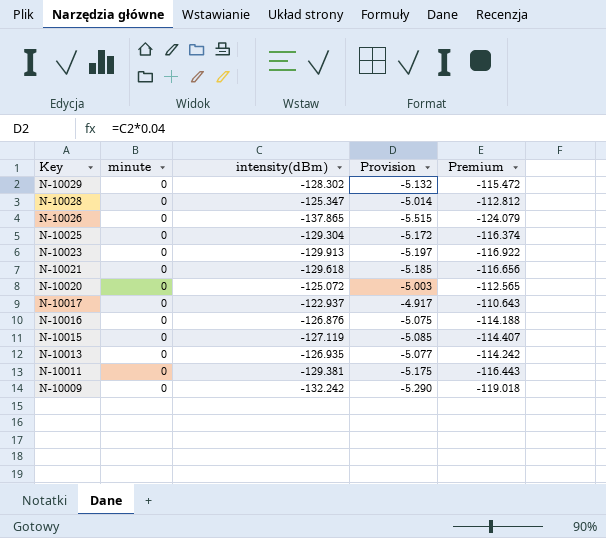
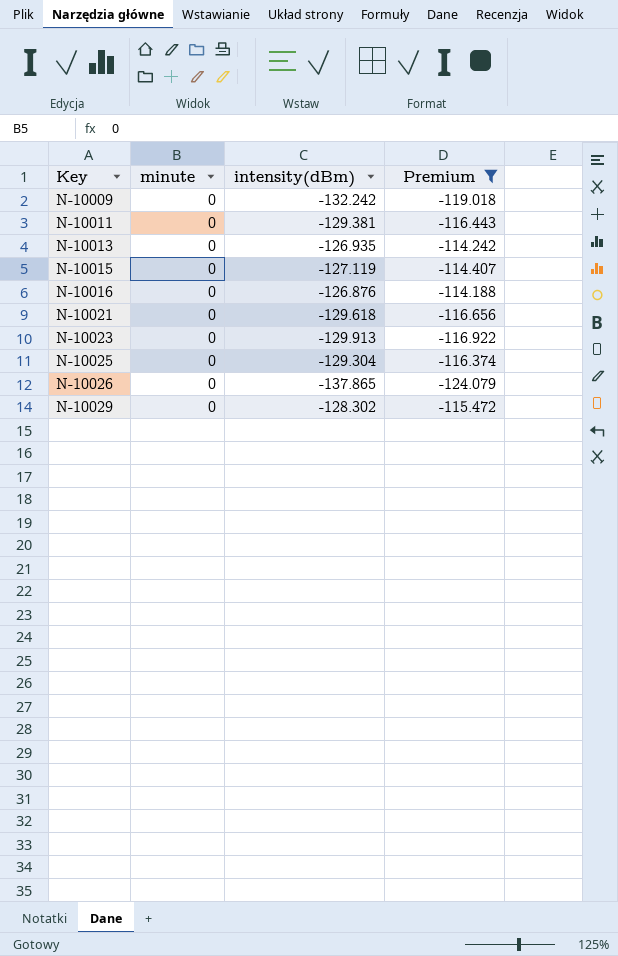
filter: none -> Premium <= -114.188
row order: Key descending -> Key ascending
column Provision | formula: [intensity(dBm)] * 0.04 -> none

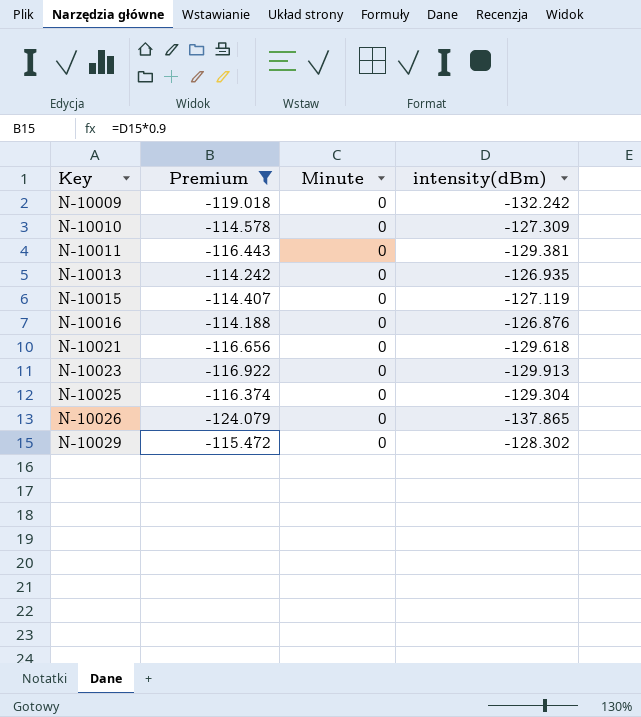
column Premium | position: 4 -> 2
column name: minute -> Minute
row N-10010: none -> -114.578 | 0 | -127.309

